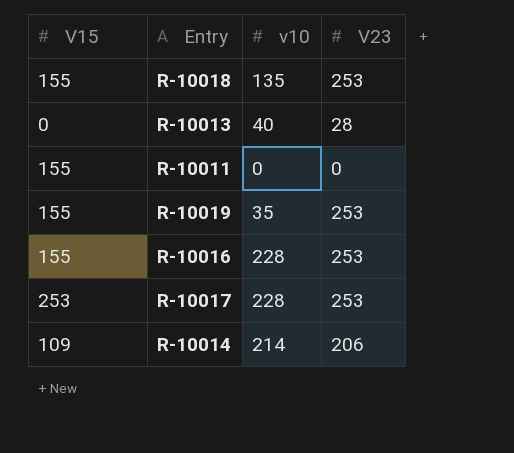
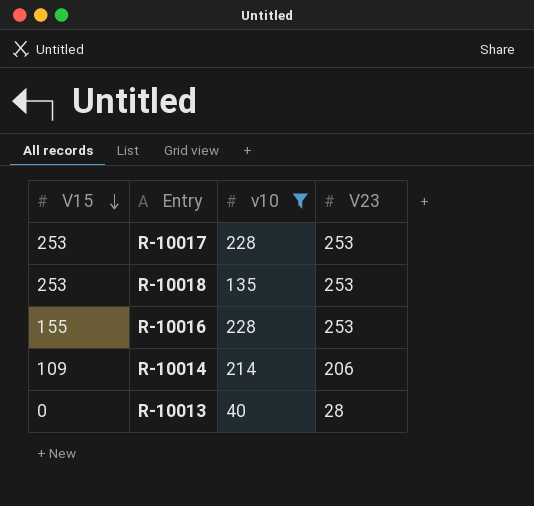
filter: none -> v10 >= 40
row order: none -> V15 descending
R-10018 | V15: 155 -> 253

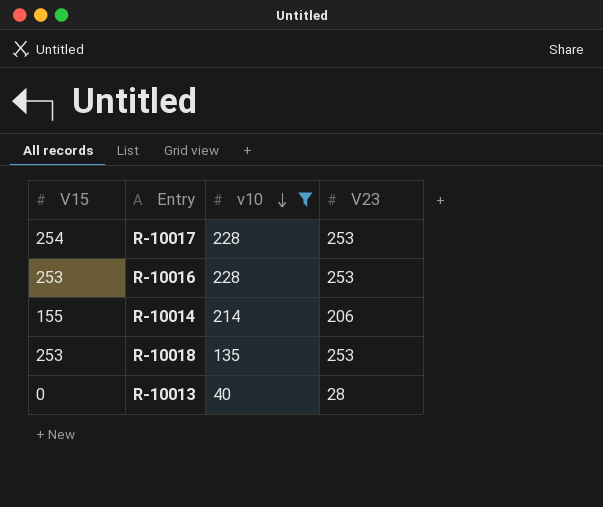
row order: V15 descending -> v10 descending
R-10017 | V15: 253 -> 254
R-10016 | V15: 155 -> 253
R-10014 | V15: 109 -> 155

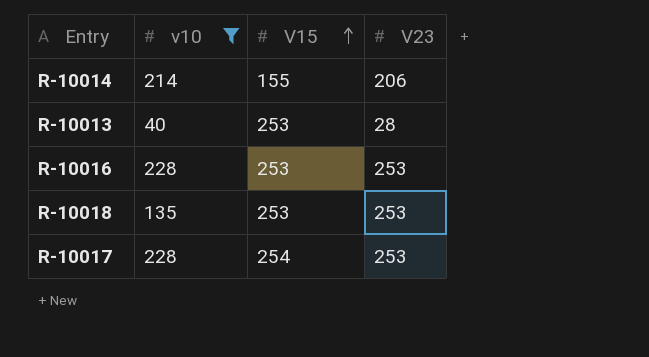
row order: v10 descending -> V15 ascending
column V15 | position: 1 -> 3
R-10013 | V15: 0 -> 253

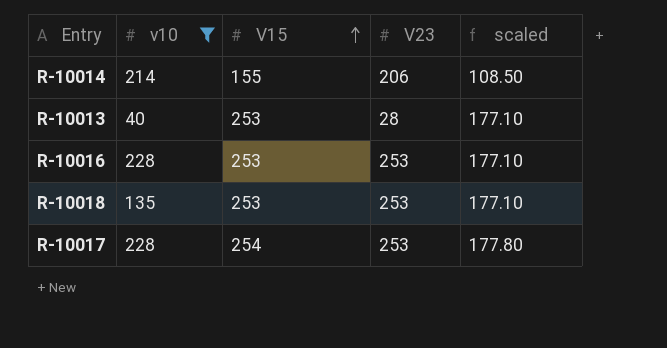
column scaled | formula: none -> [V15] * 0.7

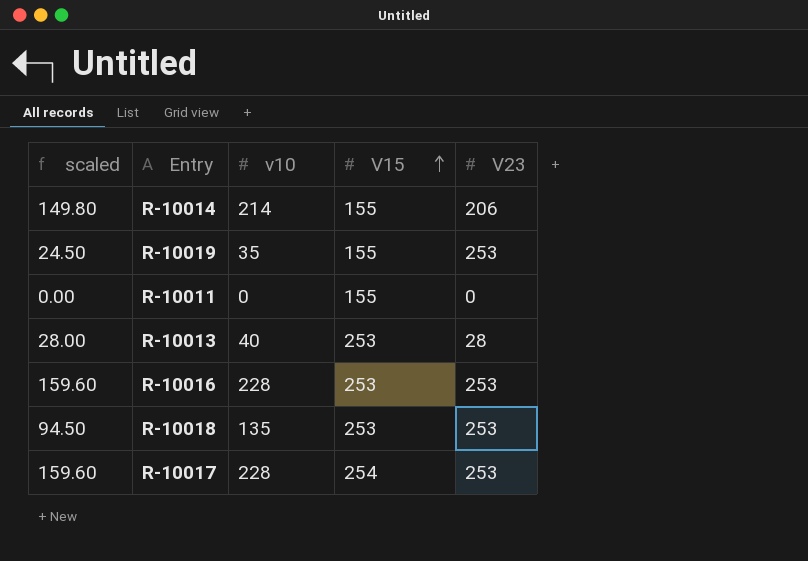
filter: v10 >= 40 -> none
column scaled | formula: [V15] * 0.7 -> [v10] * 0.7
column scaled | position: 5 -> 1

